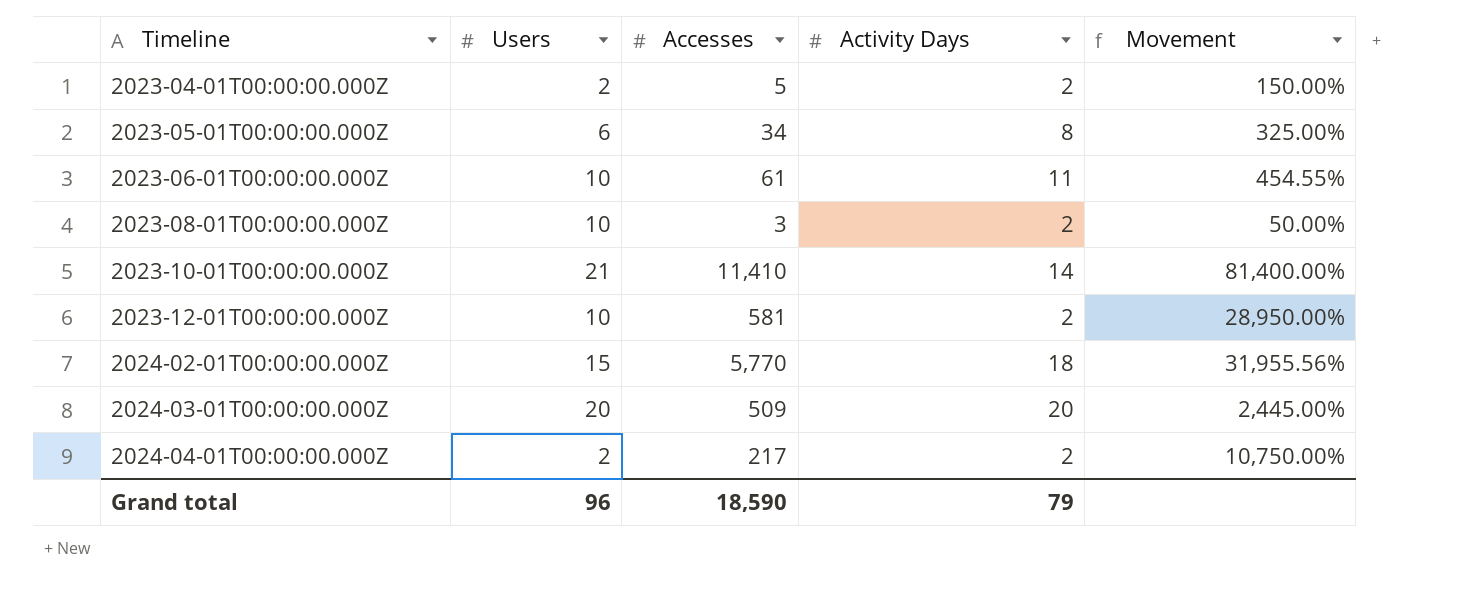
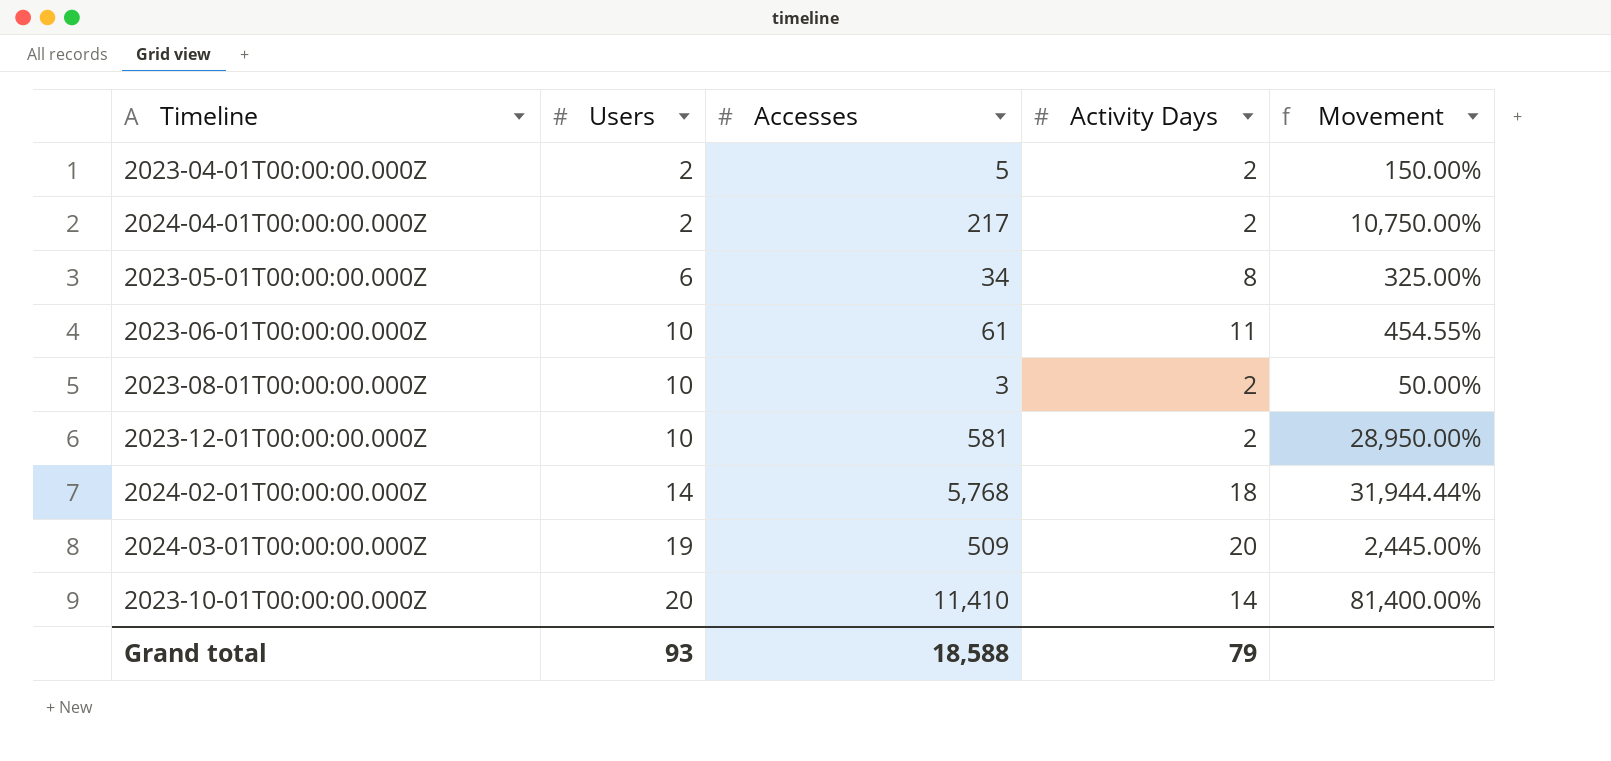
row order: Timeline ascending -> Users ascending
2024-02-01T00:00:00.000Z | Users: 15 -> 14
2024-02-01T00:00:00.000Z | Accesses: 5,770 -> 5,768
2024-02-01T00:00:00.000Z | Movement: 31,955.56% -> 31,944.44%
2024-03-01T00:00:00.000Z | Users: 20 -> 19
2023-10-01T00:00:00.000Z | Users: 21 -> 20
Grand total | Users: 96 -> 93
Grand total | Accesses: 18,590 -> 18,588

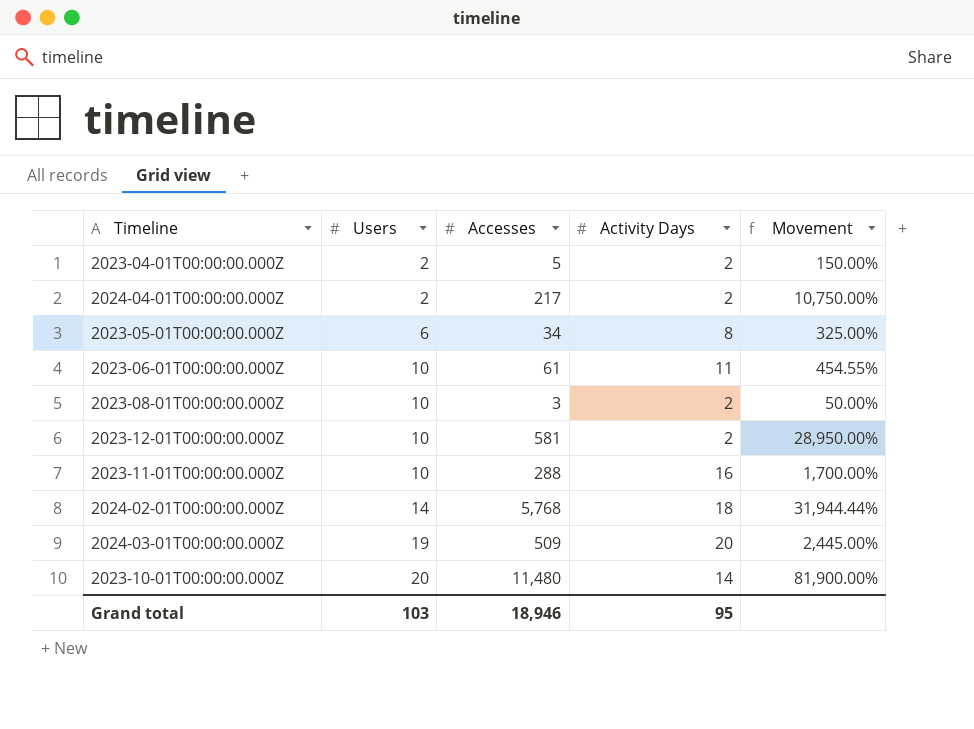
row 2023-11-01T00:00:00.000Z: none -> 10 | 288 | 16 | 1,700.00%
2023-10-01T00:00:00.000Z | Accesses: 11,410 -> 11,480
2023-10-01T00:00:00.000Z | Movement: 81,400.00% -> 81,900.00%
Grand total | Users: 93 -> 103
Grand total | Accesses: 18,588 -> 18,946
Grand total | Activity Days: 79 -> 95

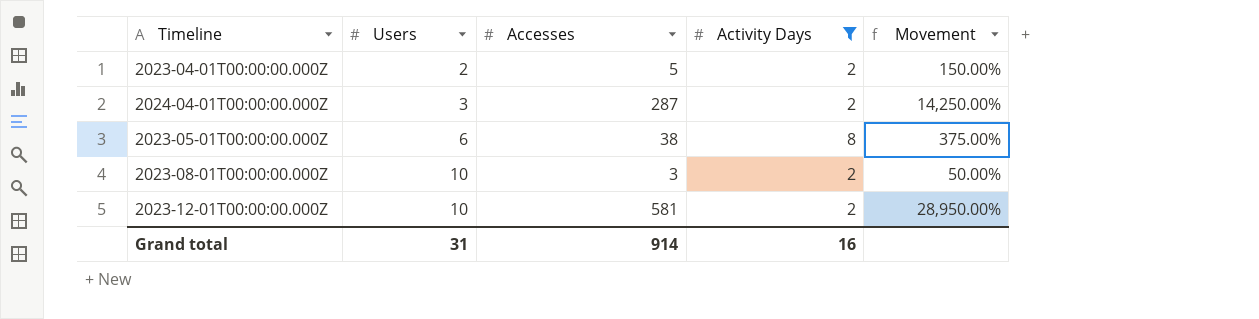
filter: none -> Activity Days <= 8
2024-04-01T00:00:00.000Z | Users: 2 -> 3
2024-04-01T00:00:00.000Z | Accesses: 217 -> 287
2024-04-01T00:00:00.000Z | Movement: 10,750.00% -> 14,250.00%
2023-05-01T00:00:00.000Z | Accesses: 34 -> 38
2023-05-01T00:00:00.000Z | Movement: 325.00% -> 375.00%
Grand total | Users: 103 -> 31
Grand total | Accesses: 18,946 -> 914
Grand total | Activity Days: 95 -> 16

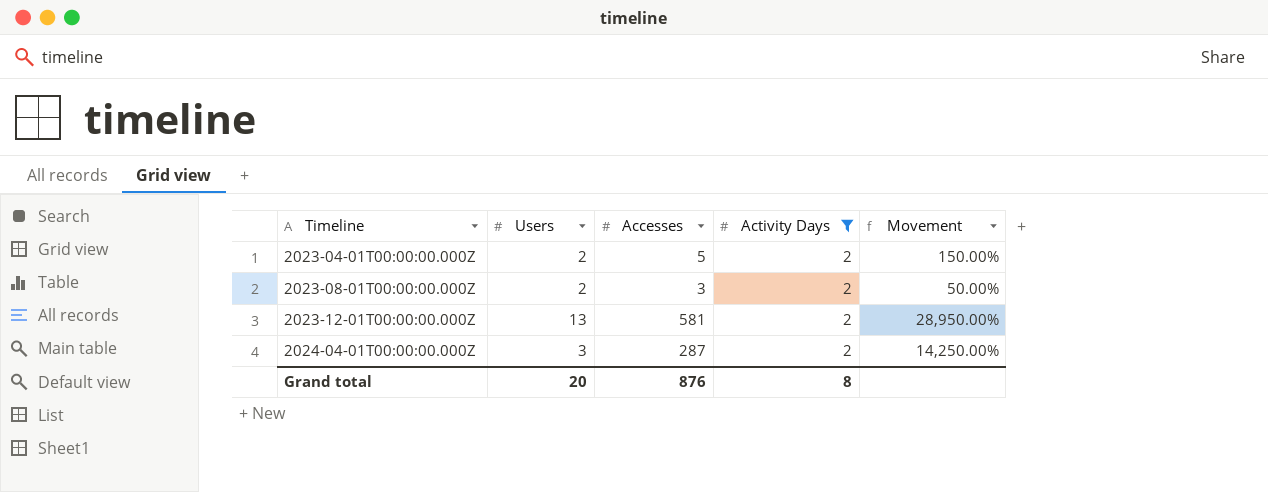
row order: Users ascending -> Timeline ascending
row 2023-05-01T00:00:00.000Z: 6 | 38 | 8 | 375.00% -> none
2023-08-01T00:00:00.000Z | Users: 10 -> 2
2023-12-01T00:00:00.000Z | Users: 10 -> 13
Grand total | Users: 31 -> 20
Grand total | Accesses: 914 -> 876
Grand total | Activity Days: 16 -> 8

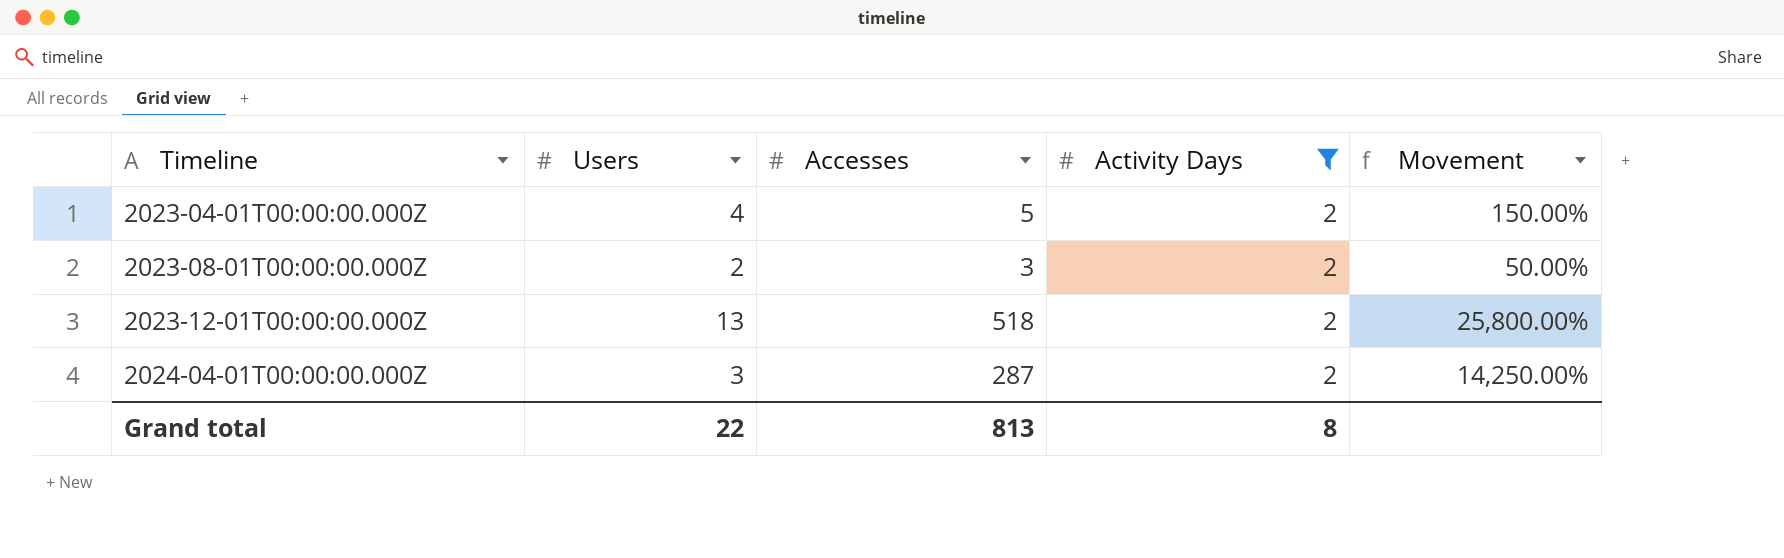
2023-04-01T00:00:00.000Z | Users: 2 -> 4
2023-12-01T00:00:00.000Z | Accesses: 581 -> 518
2023-12-01T00:00:00.000Z | Movement: 28,950.00% -> 25,800.00%
Grand total | Users: 20 -> 22
Grand total | Accesses: 876 -> 813

